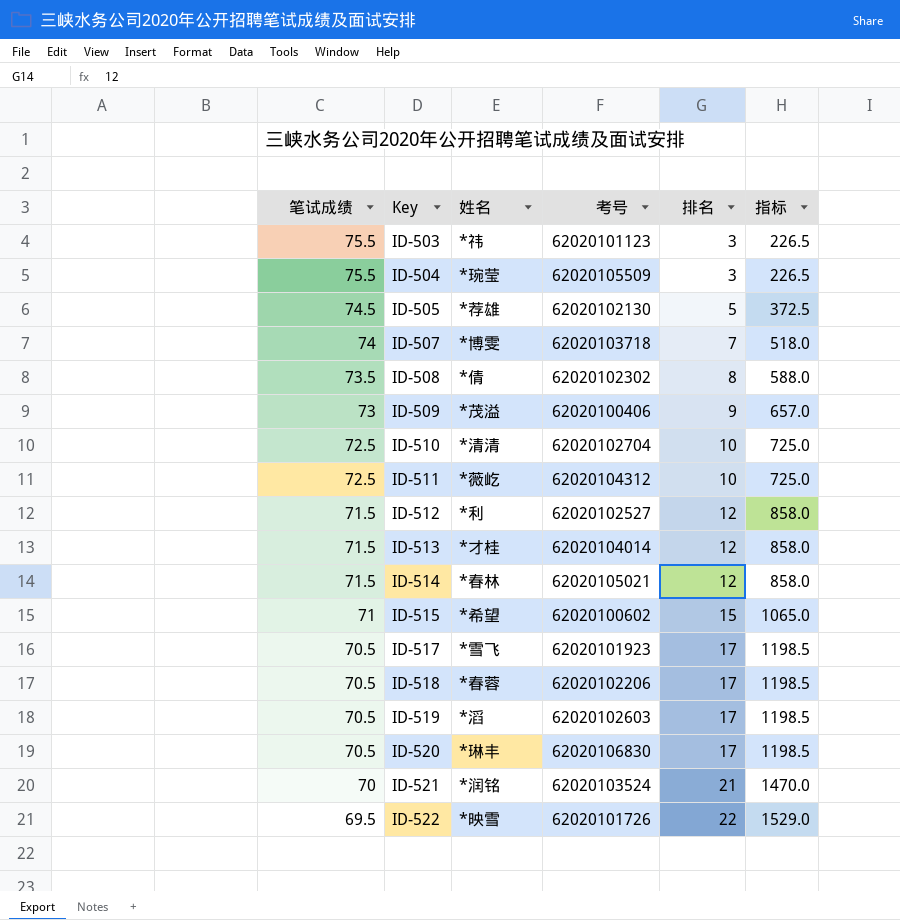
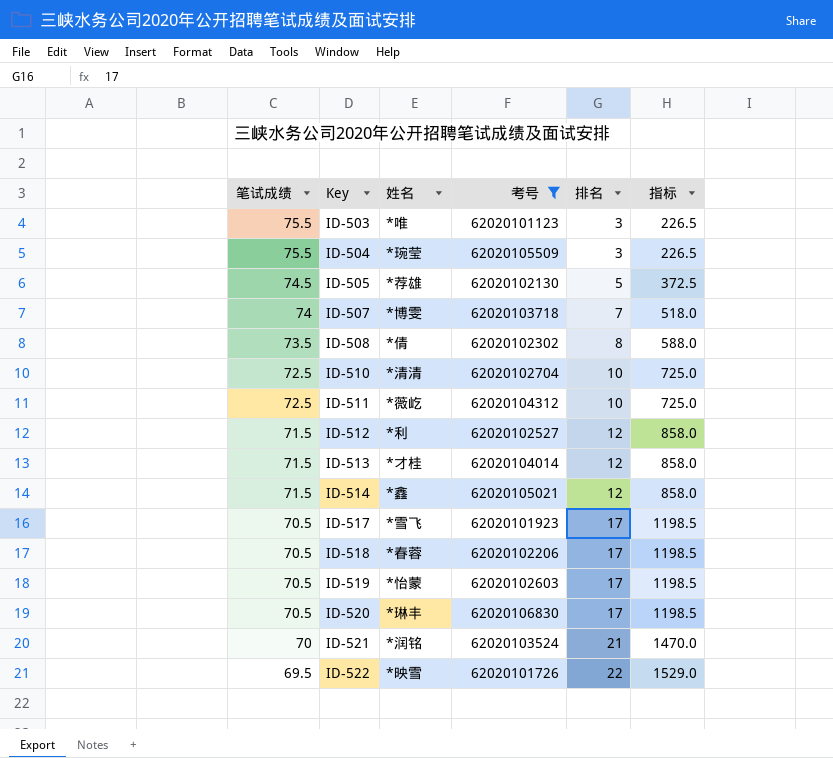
filter: none -> 考号 >= 62020101123
ID-503 | 姓名: *祎 -> *唯
ID-514 | 姓名: *春林 -> *鑫
ID-519 | 姓名: *滔 -> *怡蒙

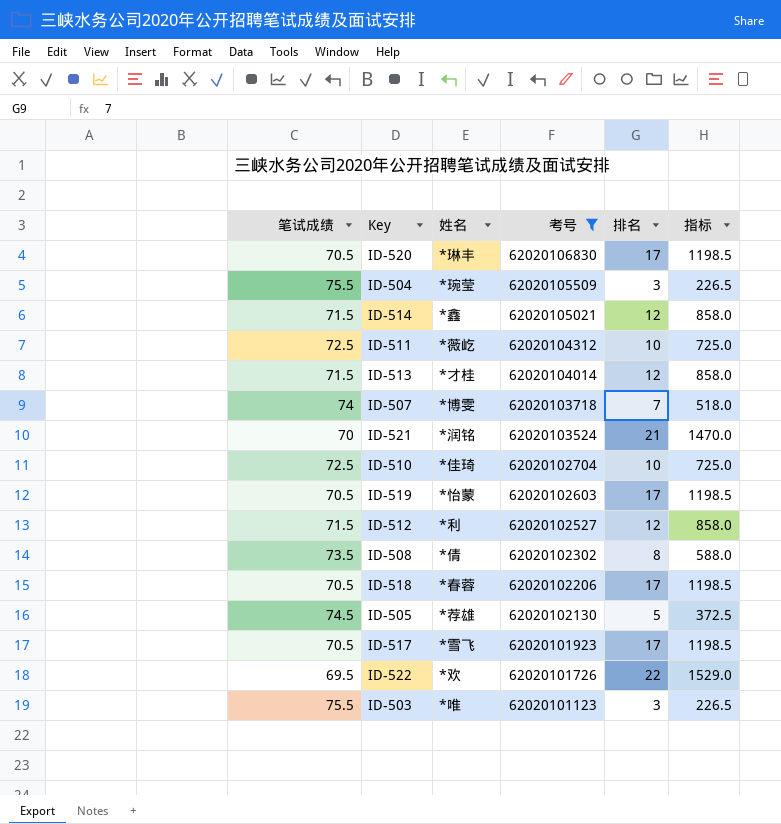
row order: 笔试成绩 descending -> 考号 descending
ID-510 | 姓名: *清清 -> *佳琦
ID-522 | 姓名: *映雪 -> *欢

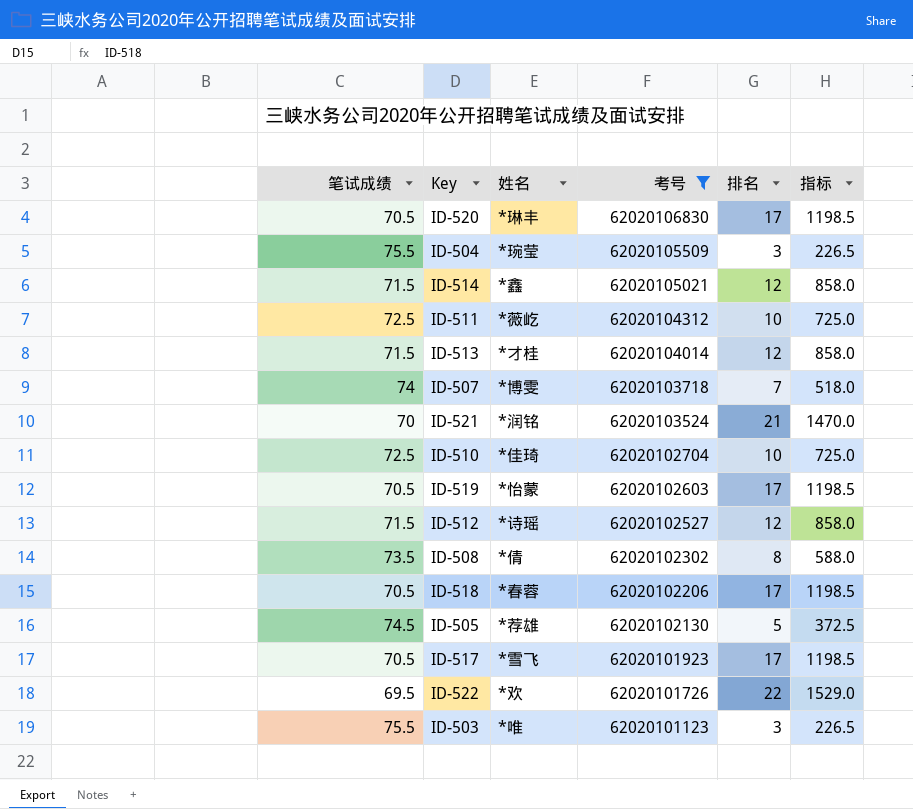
ID-512 | 姓名: *利 -> *诗瑶

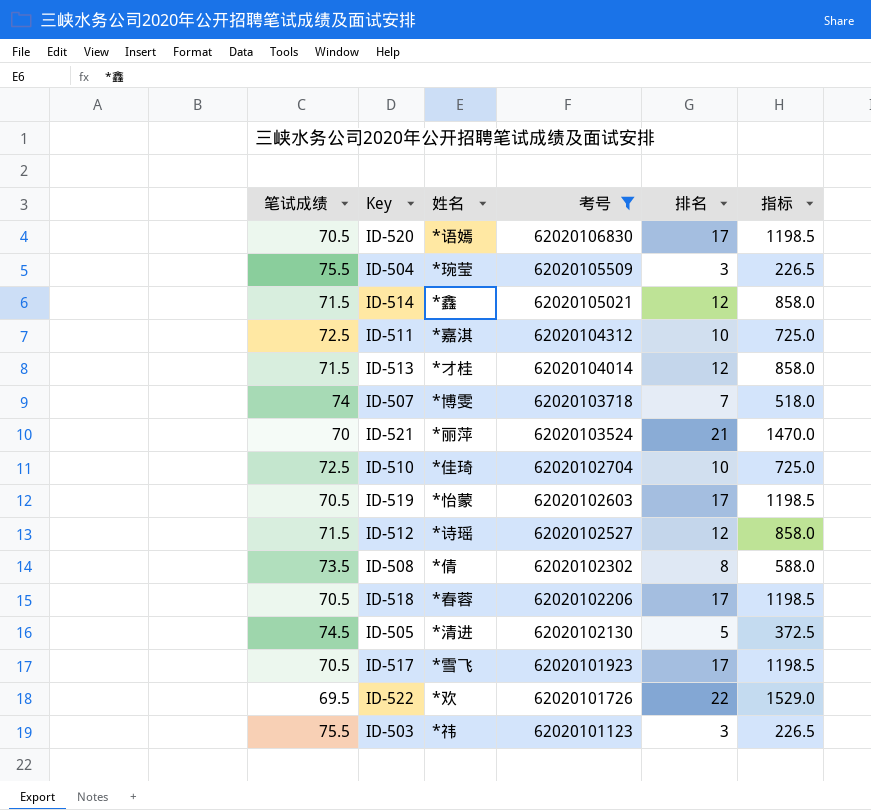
ID-520 | 姓名: *琳丰 -> *语嫣
ID-511 | 姓名: *薇屹 -> *嘉淇
ID-521 | 姓名: *润铭 -> *丽萍
ID-505 | 姓名: *荐雄 -> *清进
ID-503 | 姓名: *唯 -> *祎

